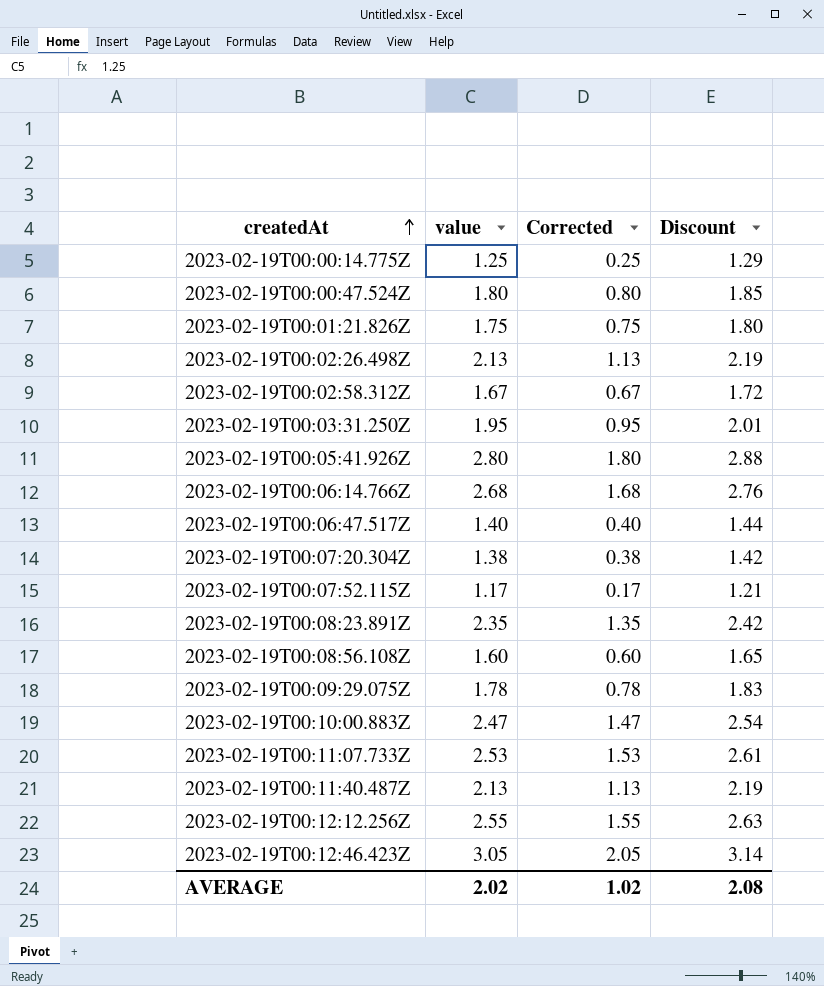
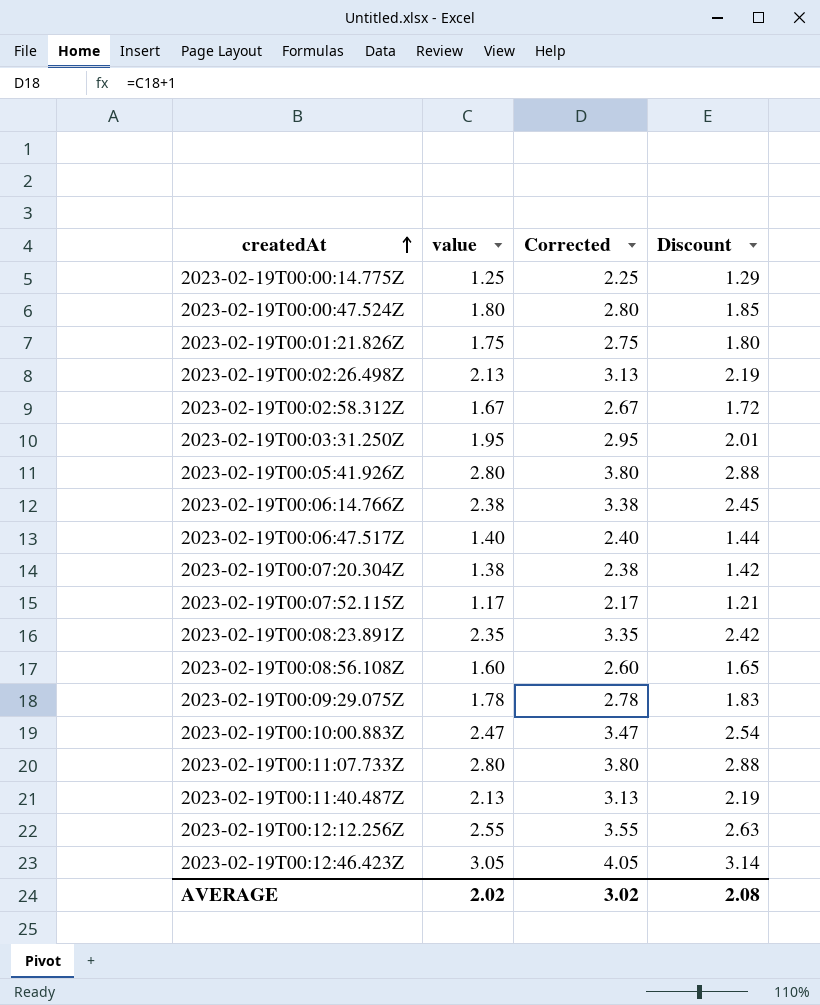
column Corrected | formula: [value] - 1 -> [value] + 1
2023-02-19T00:06:14.766Z | value: 2.68 -> 2.38
2023-02-19T00:06:14.766Z | Discount: 2.76 -> 2.45
2023-02-19T00:11:07.733Z | value: 2.53 -> 2.80
2023-02-19T00:11:07.733Z | Discount: 2.61 -> 2.88
AVERAGE | Corrected: 1.02 -> 3.02

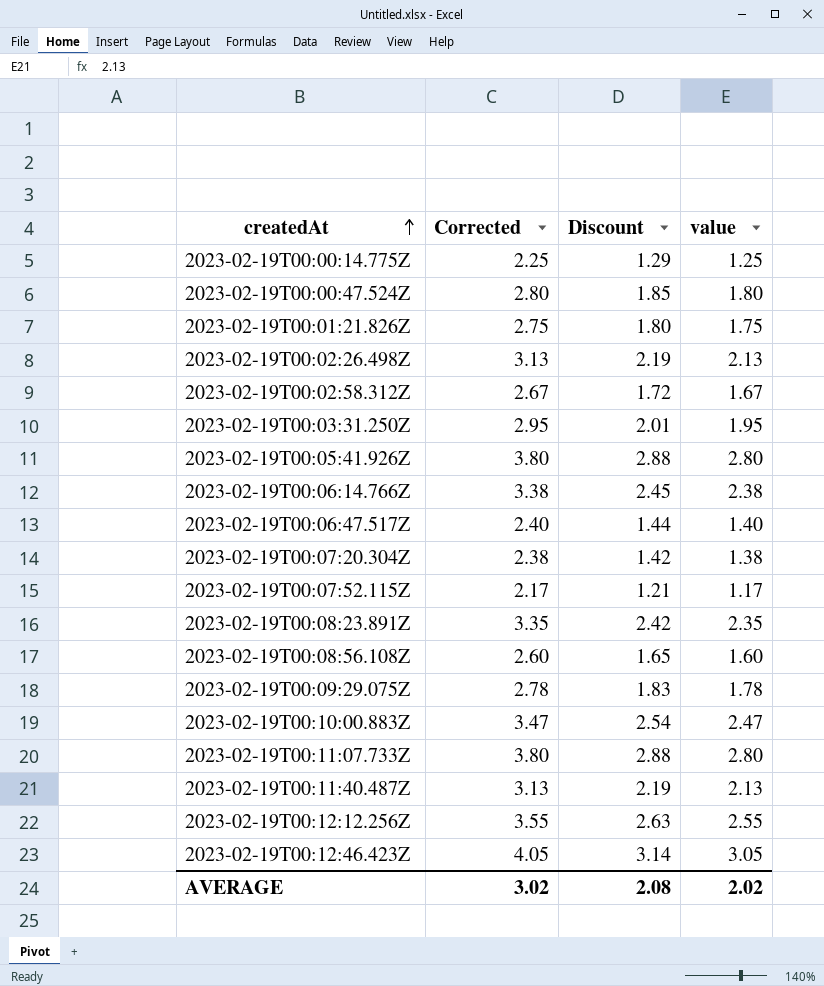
column value | position: 2 -> 4

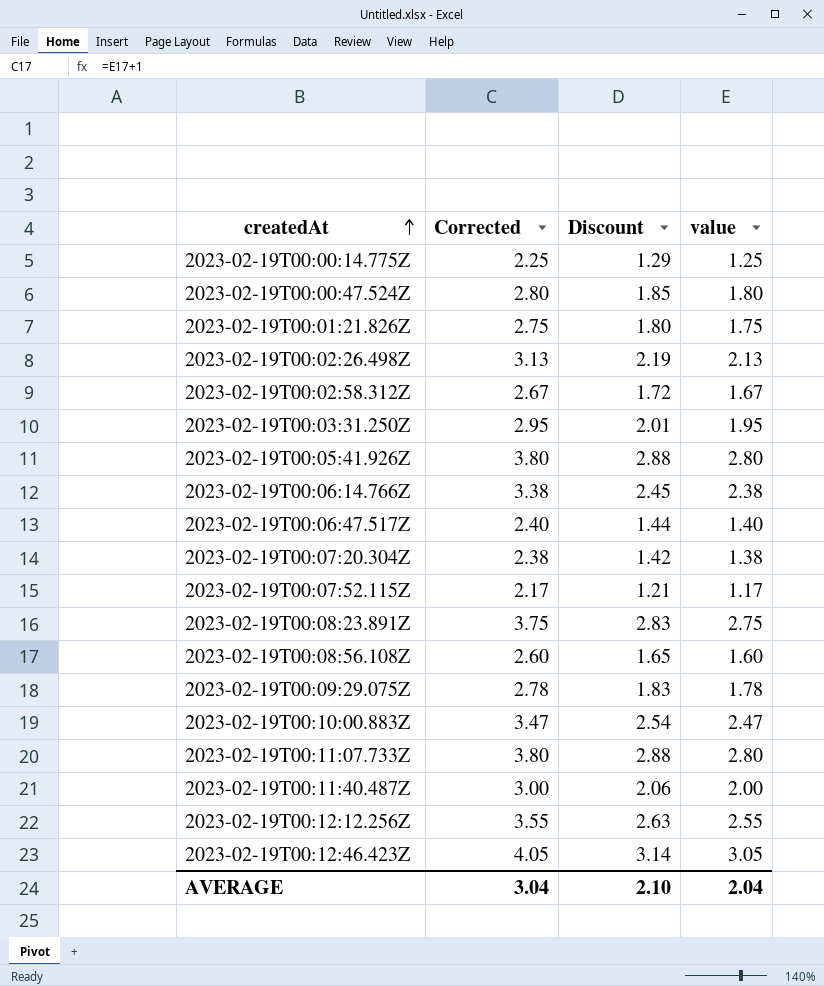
2023-02-19T00:08:23.891Z | Corrected: 3.35 -> 3.75
2023-02-19T00:08:23.891Z | Discount: 2.42 -> 2.83
2023-02-19T00:08:23.891Z | value: 2.35 -> 2.75
2023-02-19T00:11:40.487Z | Corrected: 3.13 -> 3.00
2023-02-19T00:11:40.487Z | Discount: 2.19 -> 2.06
2023-02-19T00:11:40.487Z | value: 2.13 -> 2.00
AVERAGE | Corrected: 3.02 -> 3.04
AVERAGE | Discount: 2.08 -> 2.10
AVERAGE | value: 2.02 -> 2.04

